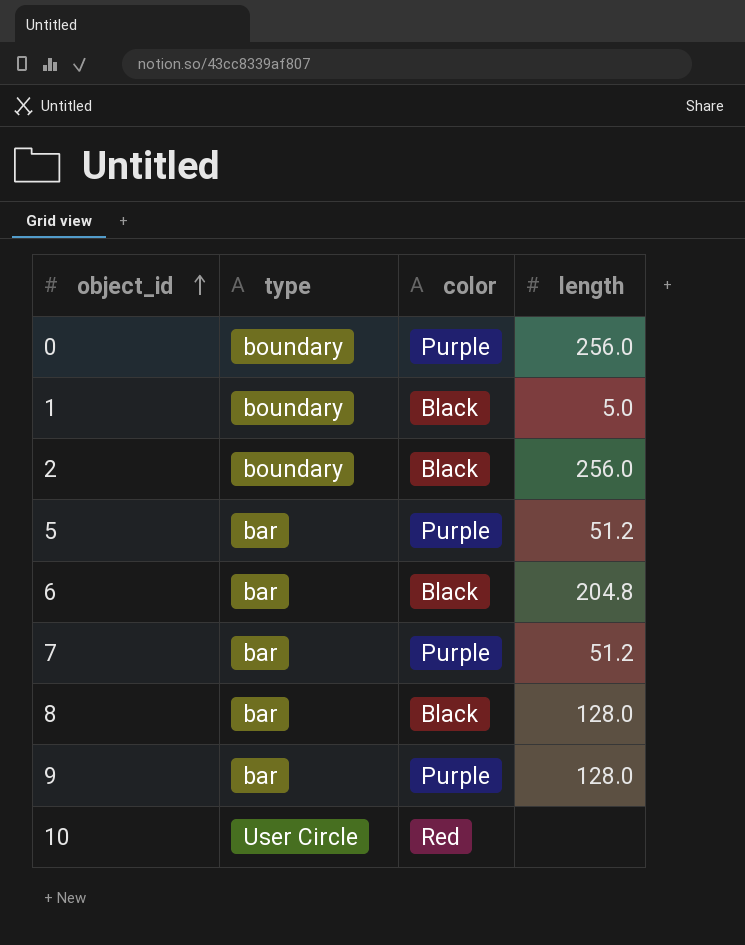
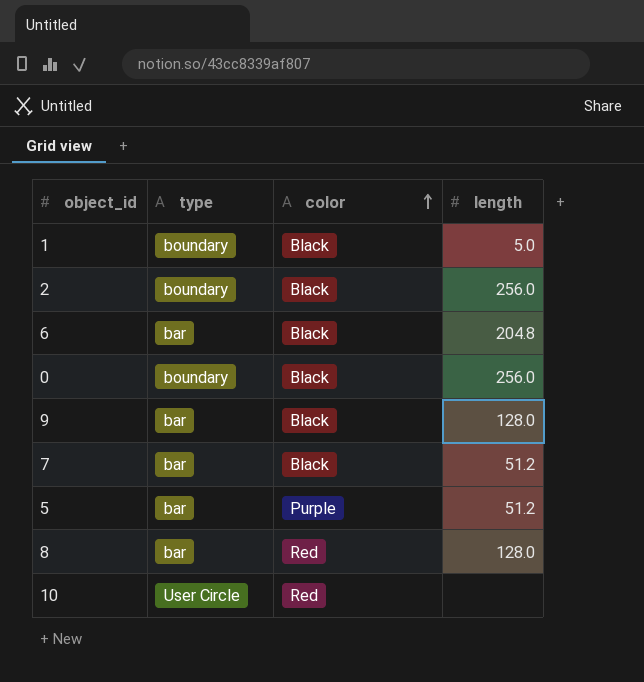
row order: object_id ascending -> color ascending
0 | color: Purple -> Black
9 | color: Purple -> Black
7 | color: Purple -> Black
8 | color: Black -> Red

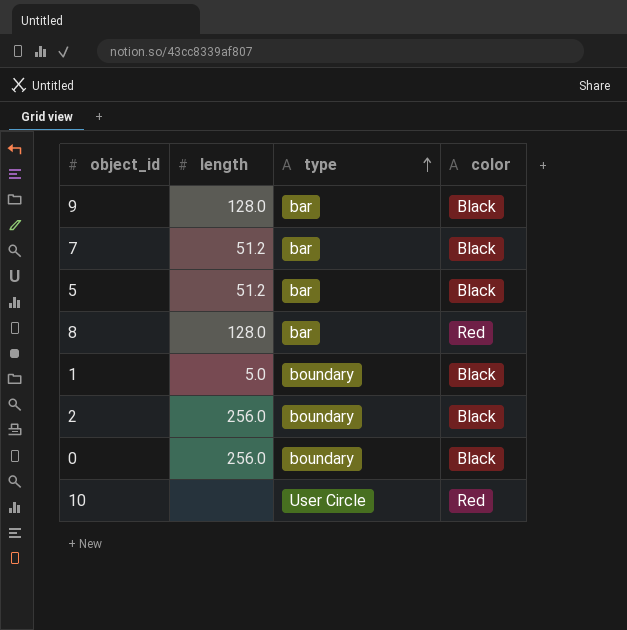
row order: color ascending -> type ascending
column length | position: 4 -> 2
row 6: bar | Black | 204.8 -> none
5 | color: Purple -> Black

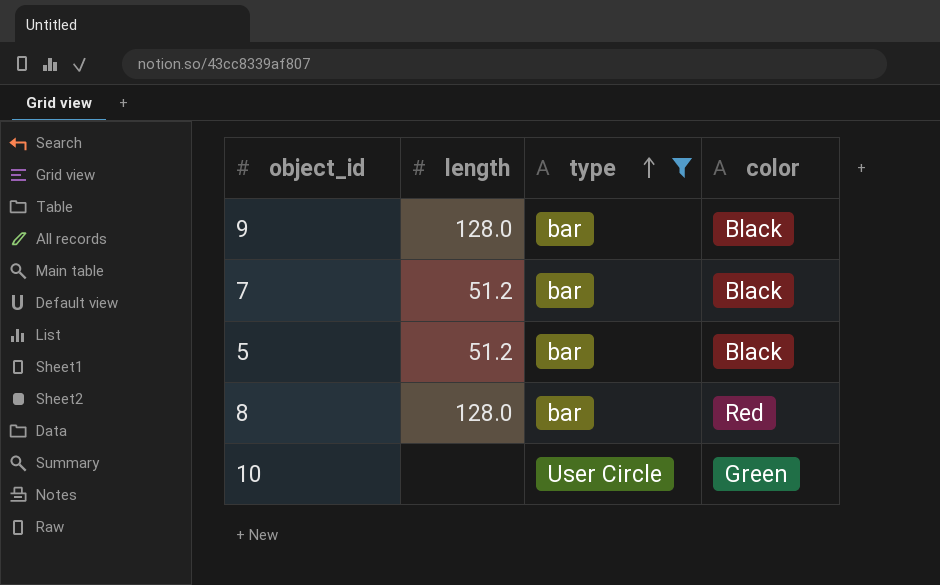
filter: none -> type != boundary
10 | color: Red -> Green

